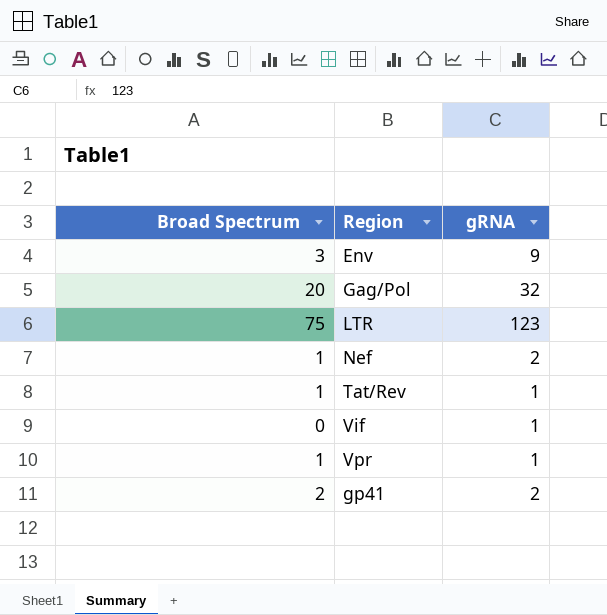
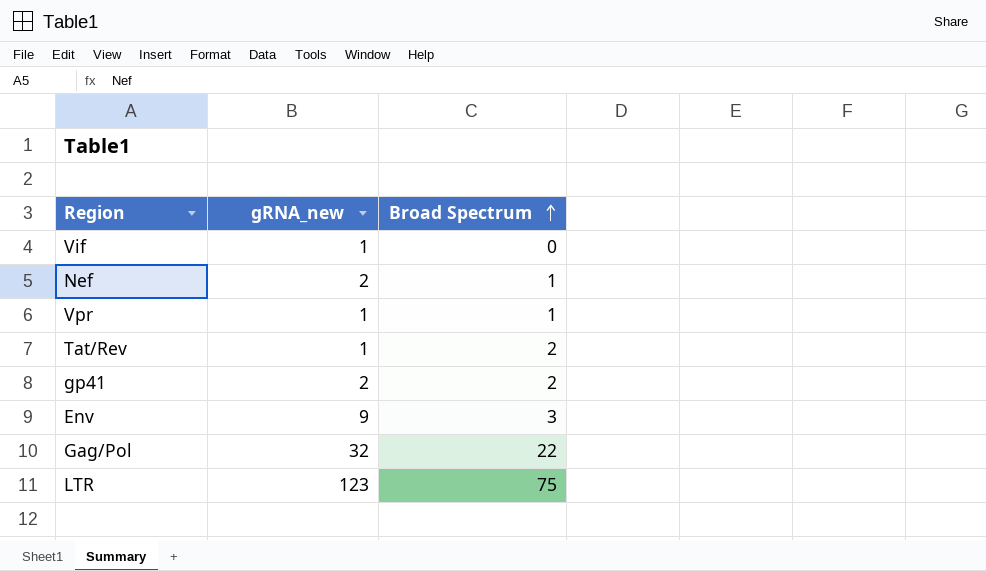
row order: none -> Broad Spectrum ascending
column name: gRNA -> gRNA_new
column Broad Spectrum | position: 1 -> 3
Tat/Rev | Broad Spectrum: 1 -> 2
Gag/Pol | Broad Spectrum: 20 -> 22

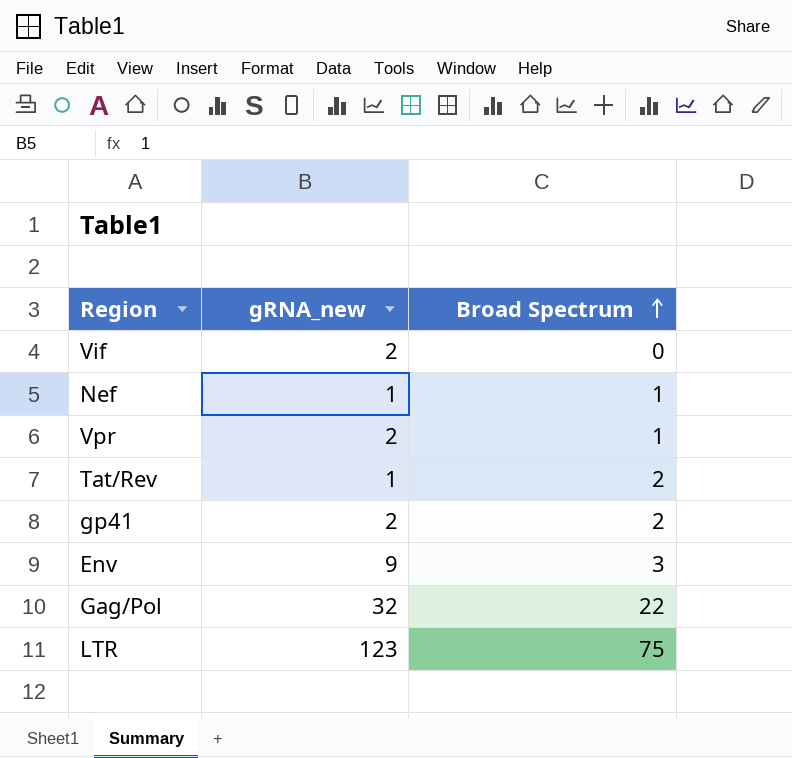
Vif | gRNA_new: 1 -> 2
Nef | gRNA_new: 2 -> 1
Vpr | gRNA_new: 1 -> 2

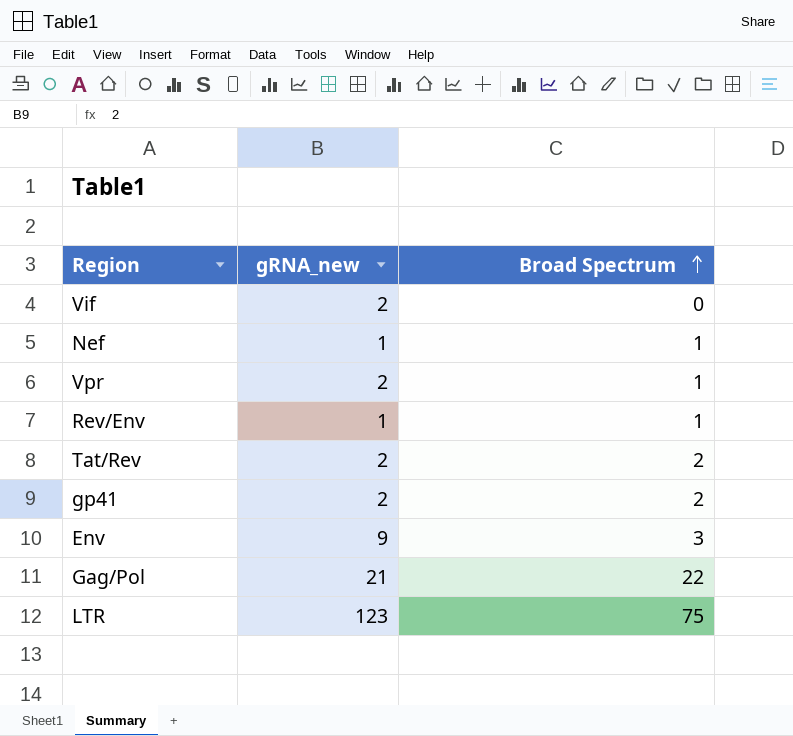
row Rev/Env: none -> 1 | 1
Tat/Rev | gRNA_new: 1 -> 2
Gag/Pol | gRNA_new: 32 -> 21

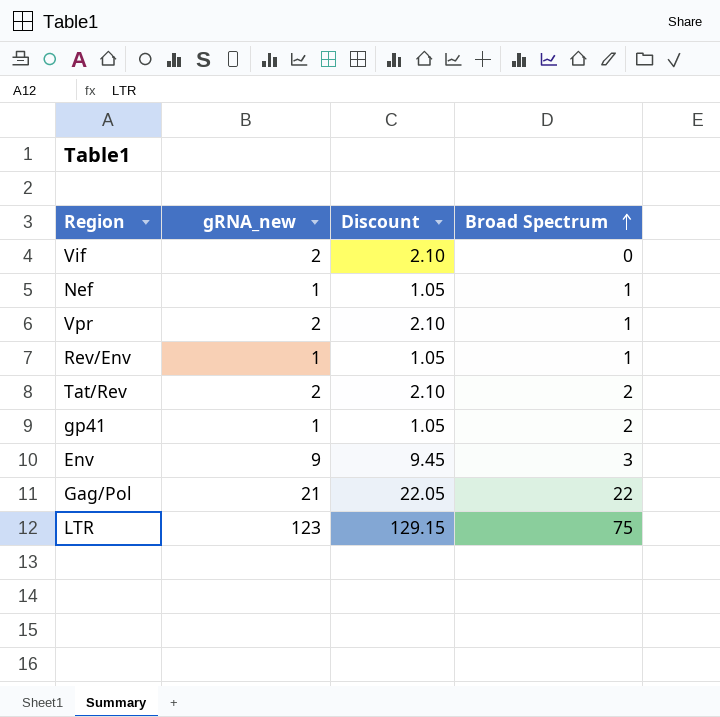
column Discount | formula: none -> [gRNA_new] * 1.05
gp41 | gRNA_new: 2 -> 1

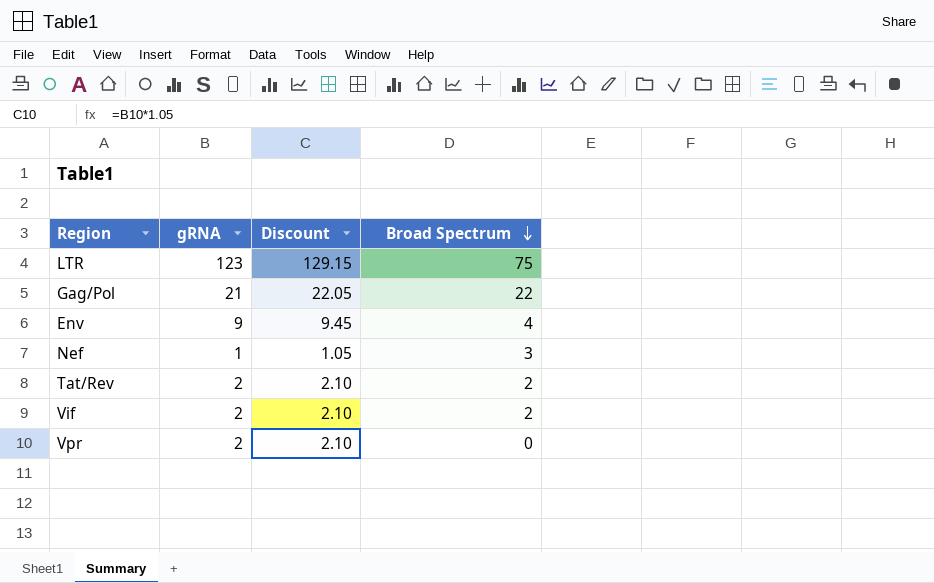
row order: Broad Spectrum ascending -> Broad Spectrum descending
column name: gRNA_new -> gRNA
row Rev/Env: 1 | 1.05 | 1 -> none
row gp41: 1 | 1.05 | 2 -> none
Env | Broad Spectrum: 3 -> 4
Nef | Broad Spectrum: 1 -> 3
Vif | Broad Spectrum: 0 -> 2
Vpr | Broad Spectrum: 1 -> 0

